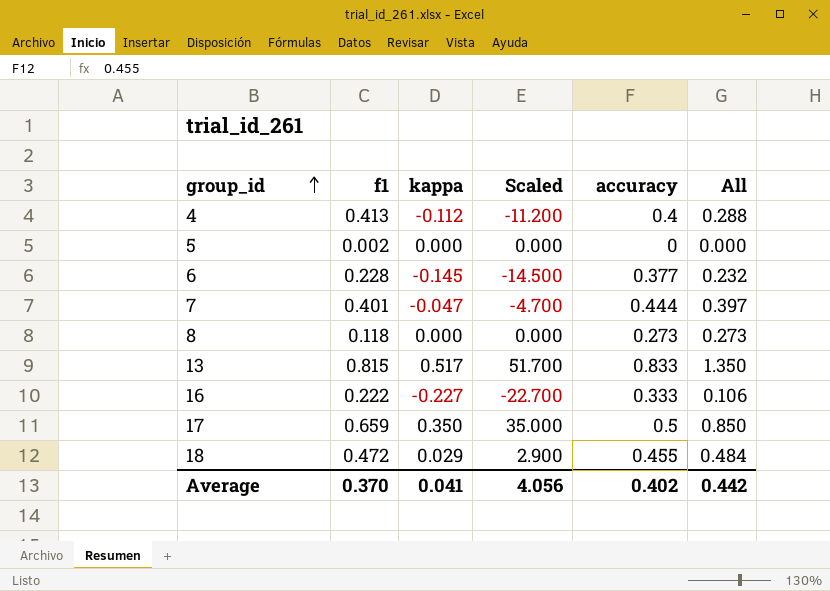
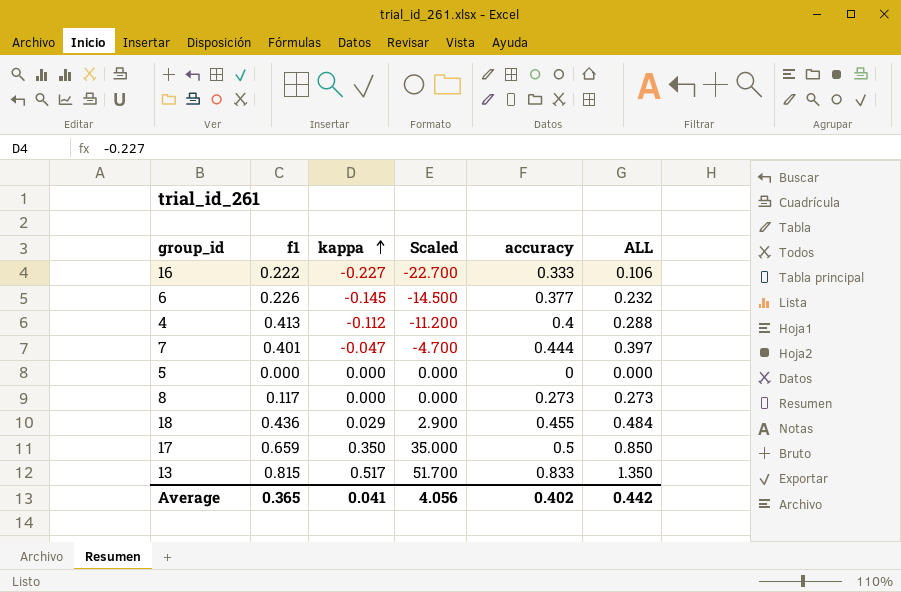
row order: group_id ascending -> kappa ascending
column name: All -> ALL
6 | f1: 0.228 -> 0.226
5 | f1: 0.002 -> 0.000
8 | f1: 0.118 -> 0.117
18 | f1: 0.472 -> 0.436
Average | f1: 0.370 -> 0.365

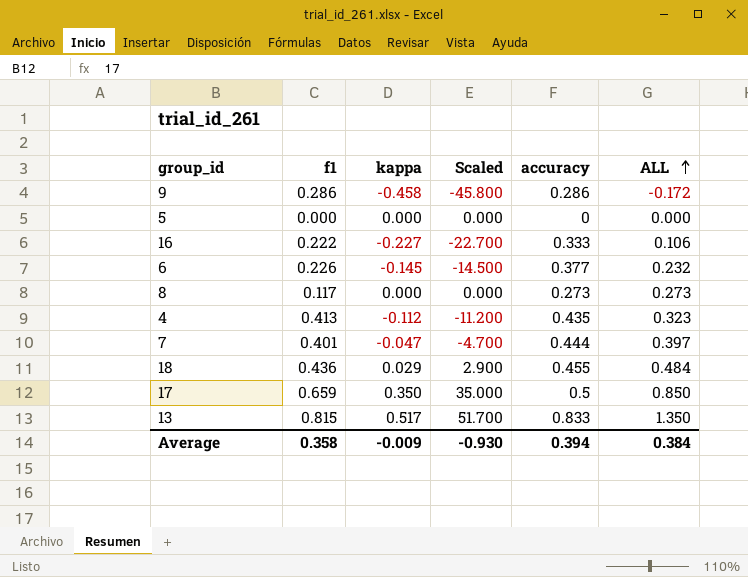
row order: kappa ascending -> ALL ascending
row 9: none -> 0.286 | -0.458 | -45.800 | 0.286 | -0.172
4 | accuracy: 0.4 -> 0.435
4 | ALL: 0.288 -> 0.323
Average | f1: 0.365 -> 0.358
Average | kappa: 0.041 -> -0.009
Average | Scaled: 4.056 -> -0.930
Average | accuracy: 0.402 -> 0.394
Average | ALL: 0.442 -> 0.384

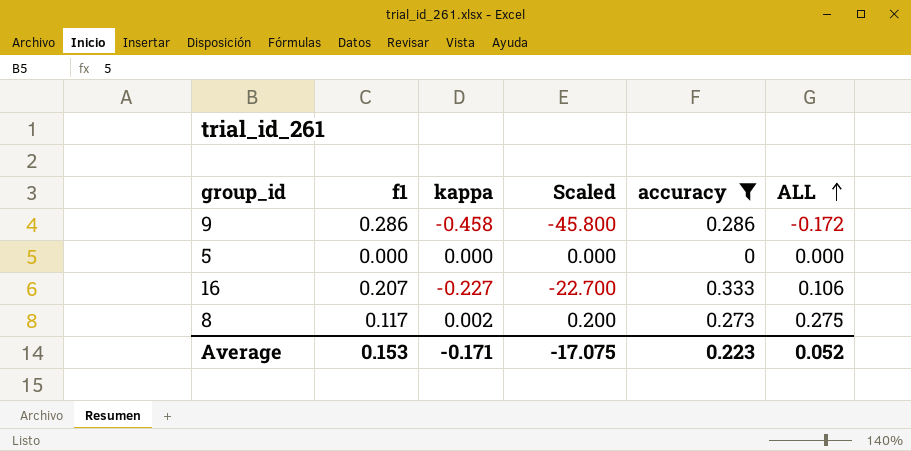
filter: none -> accuracy <= 0.333
16 | f1: 0.222 -> 0.207
8 | kappa: 0.000 -> 0.002
8 | Scaled: 0.000 -> 0.200
8 | ALL: 0.273 -> 0.275
Average | f1: 0.358 -> 0.153
Average | kappa: -0.009 -> -0.171
Average | Scaled: -0.930 -> -17.075
Average | accuracy: 0.394 -> 0.223
Average | ALL: 0.384 -> 0.052

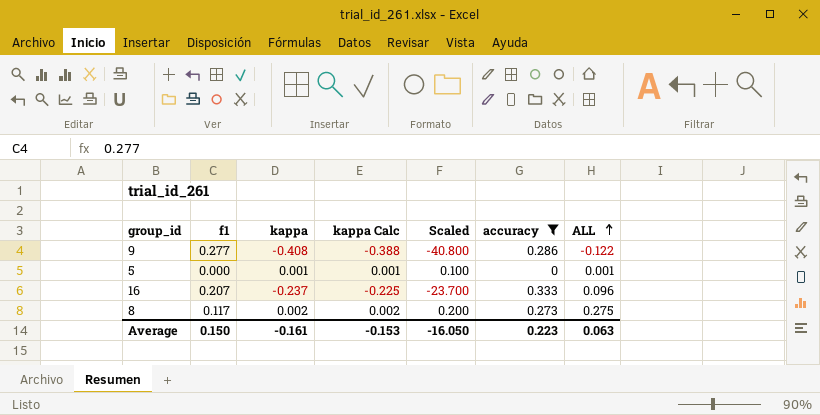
column kappa Calc | formula: none -> [kappa] * 0.95
9 | f1: 0.286 -> 0.277
9 | kappa: -0.458 -> -0.408
9 | Scaled: -45.800 -> -40.800
9 | ALL: -0.172 -> -0.122
5 | kappa: 0.000 -> 0.001
5 | Scaled: 0.000 -> 0.100
5 | ALL: 0.000 -> 0.001
16 | kappa: -0.227 -> -0.237
16 | Scaled: -22.700 -> -23.700
16 | ALL: 0.106 -> 0.096
Average | f1: 0.153 -> 0.150
Average | kappa: -0.171 -> -0.161
Average | Scaled: -17.075 -> -16.050
Average | ALL: 0.052 -> 0.063

